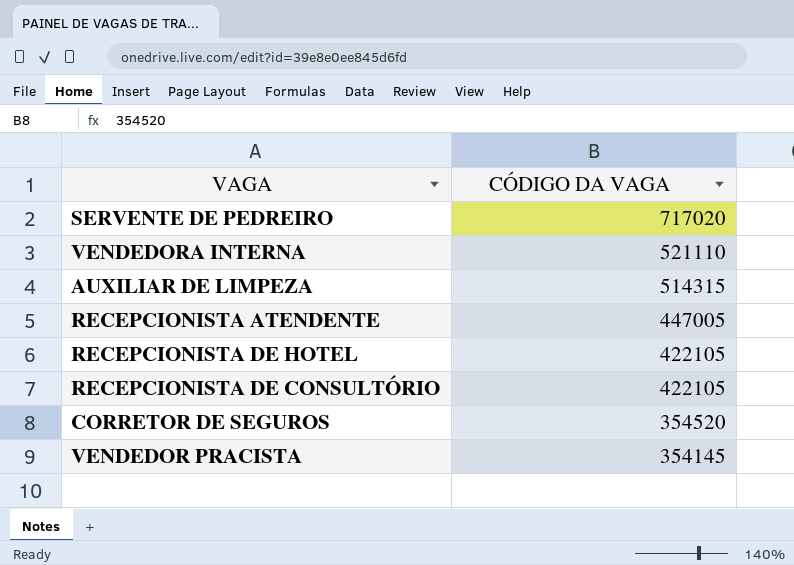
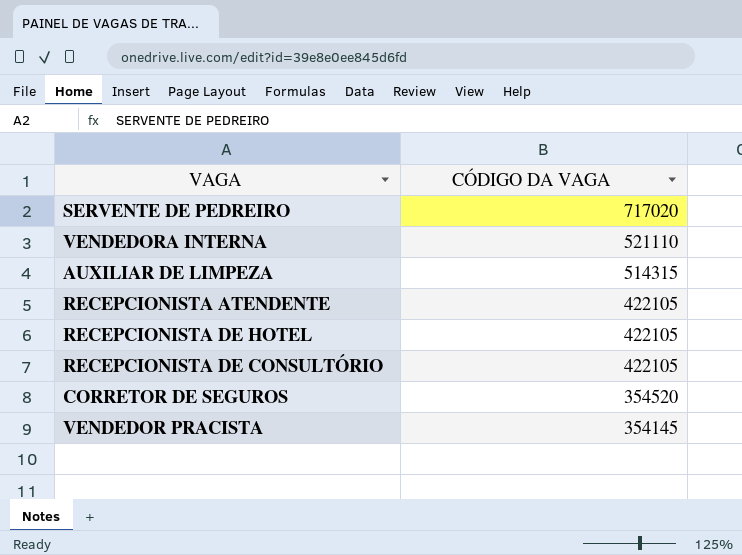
RECEPCIONISTA ATENDENTE | CÓDIGO DA VAGA: 447005 -> 422105

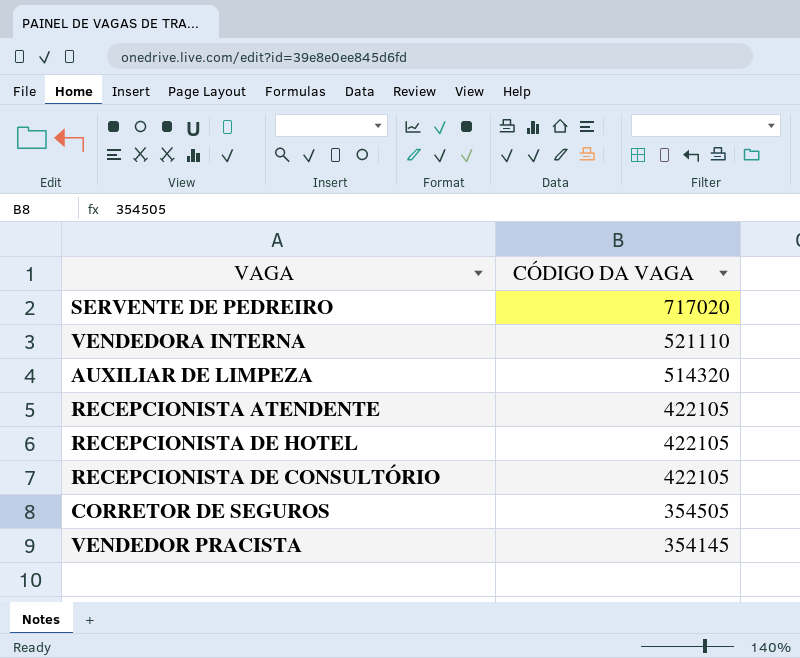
AUXILIAR DE LIMPEZA | CÓDIGO DA VAGA: 514315 -> 514320
CORRETOR DE SEGUROS | CÓDIGO DA VAGA: 354520 -> 354505

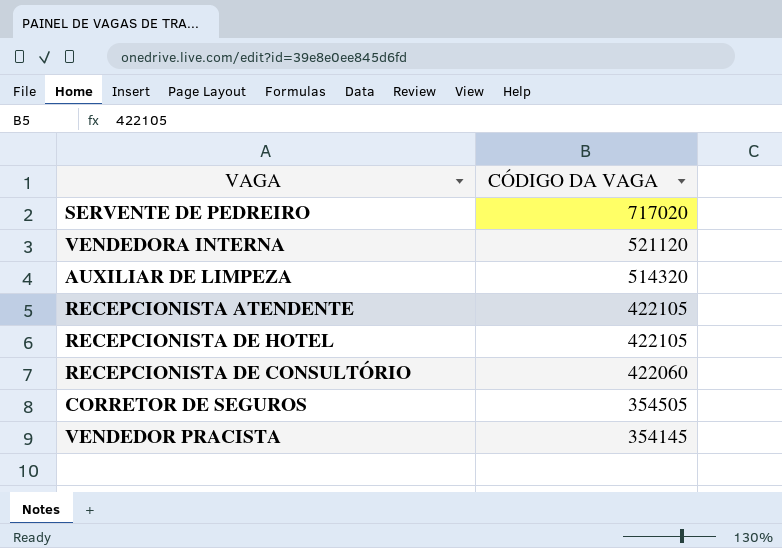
VENDEDORA INTERNA | CÓDIGO DA VAGA: 521110 -> 521120
RECEPCIONISTA DE CONSULTÓRIO | CÓDIGO DA VAGA: 422105 -> 422060

